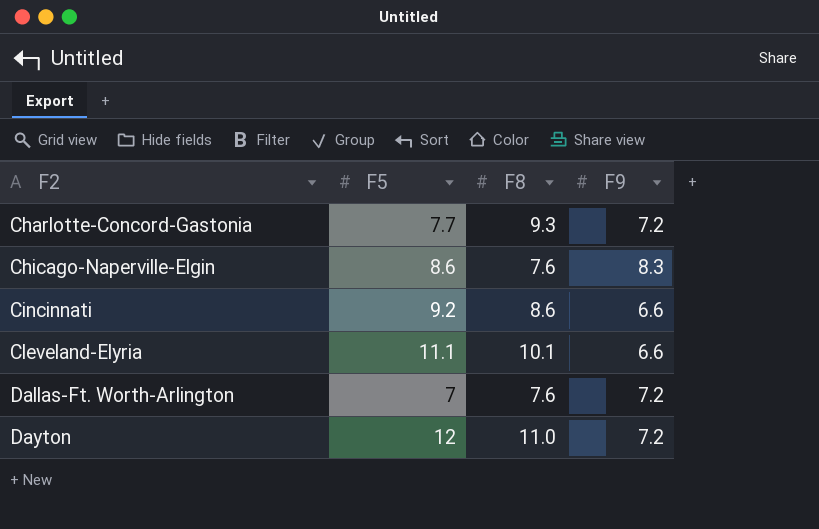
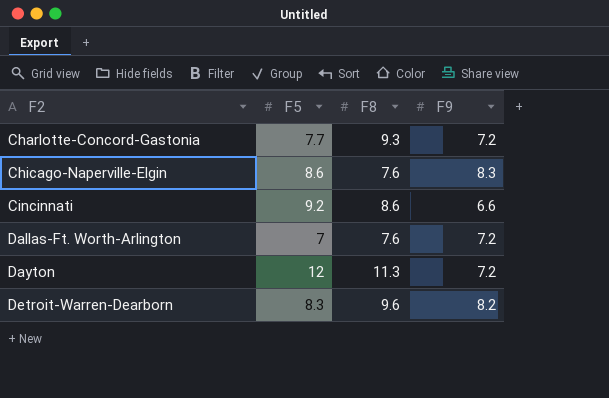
row Cleveland-Elyria: 11.1 | 10.1 | 6.6 -> none
Dayton | F8: 11.0 -> 11.3
row Detroit-Warren-Dearborn: none -> 8.3 | 9.6 | 8.2

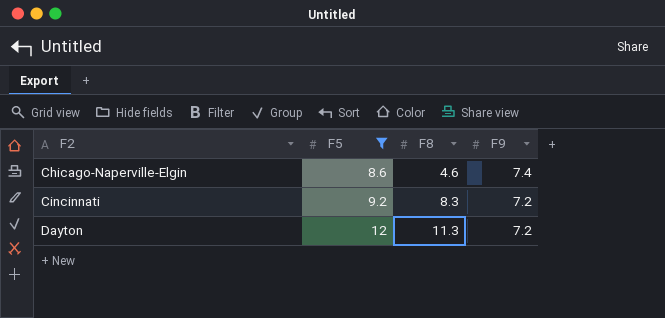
filter: none -> F5 >= 8.6
Chicago-Naperville-Elgin | F8: 7.6 -> 4.6
Chicago-Naperville-Elgin | F9: 8.3 -> 7.4
Cincinnati | F8: 8.6 -> 8.3
Cincinnati | F9: 6.6 -> 7.2

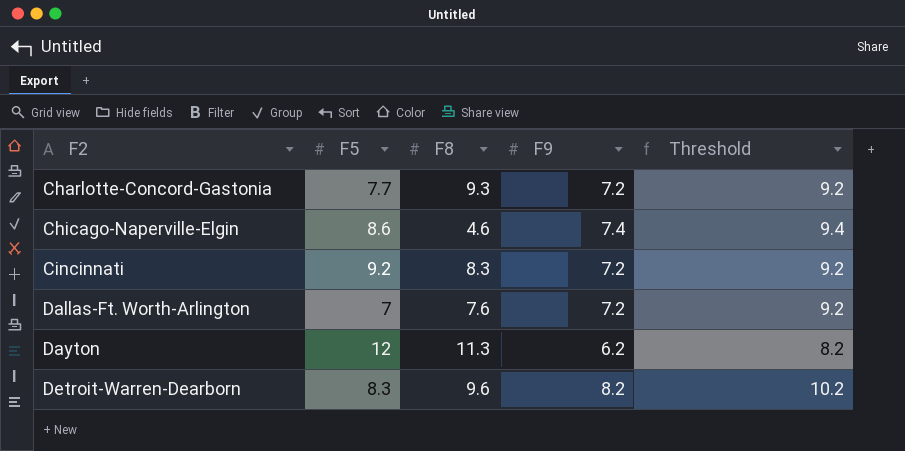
filter: F5 >= 8.6 -> none
column Threshold | formula: none -> [F9] + 2
Dayton | F9: 7.2 -> 6.2

